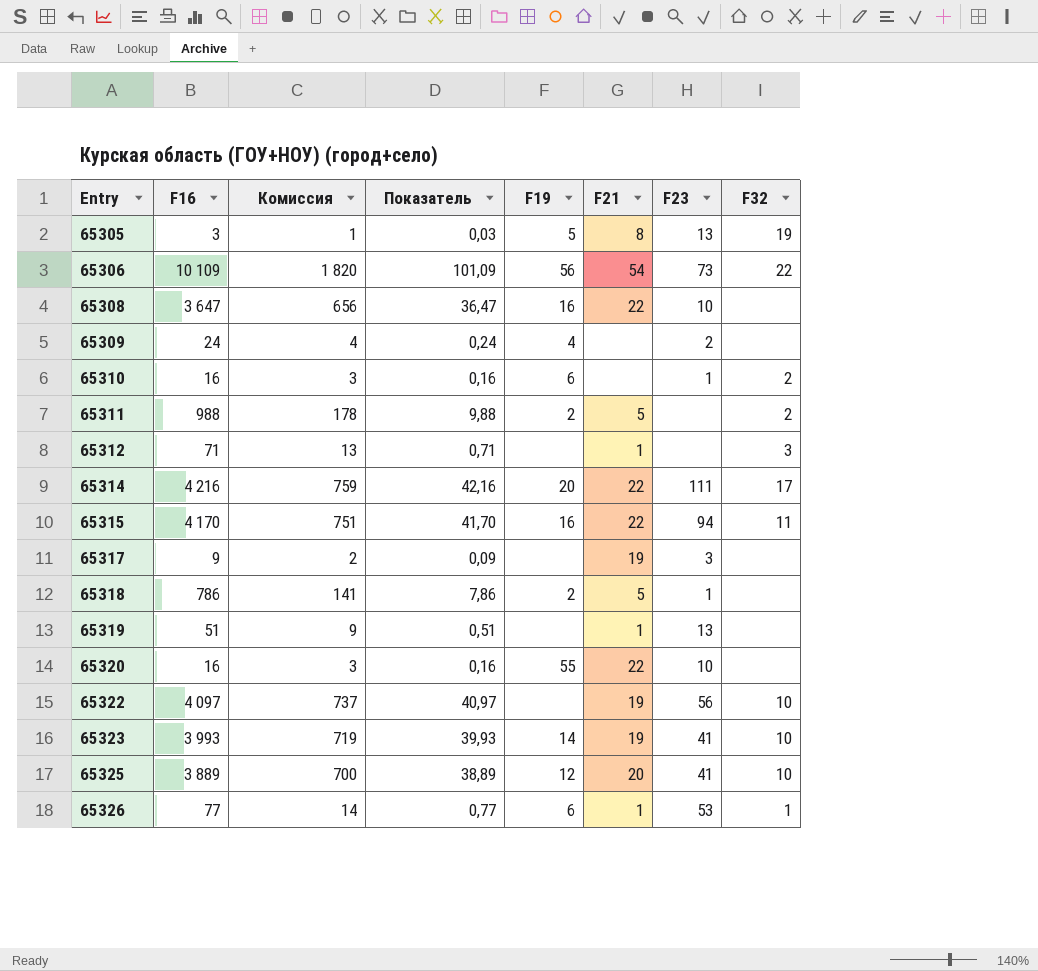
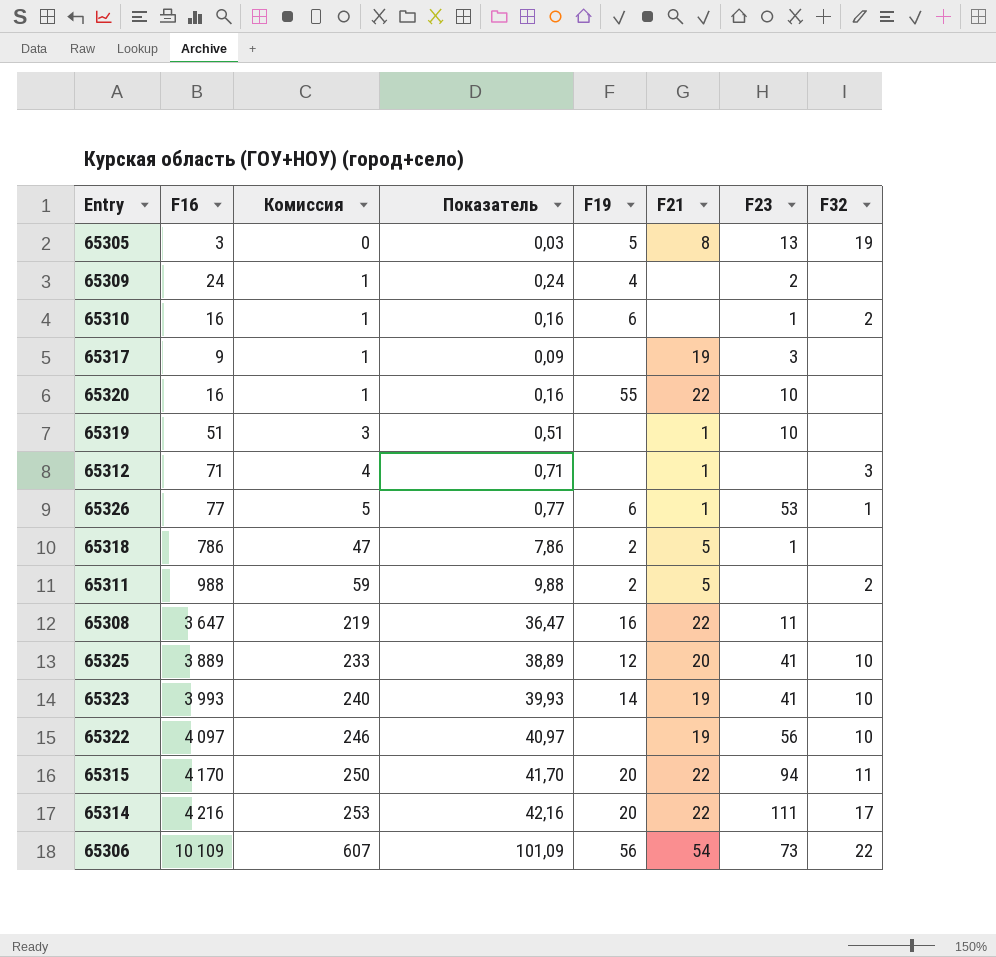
row order: Entry ascending -> Комиссия ascending
column Комиссия | formula: [F16] * 0,18 -> [F16] * 0,06
65319 | F23: 13 -> 10
65308 | F23: 10 -> 11
65315 | F19: 16 -> 20

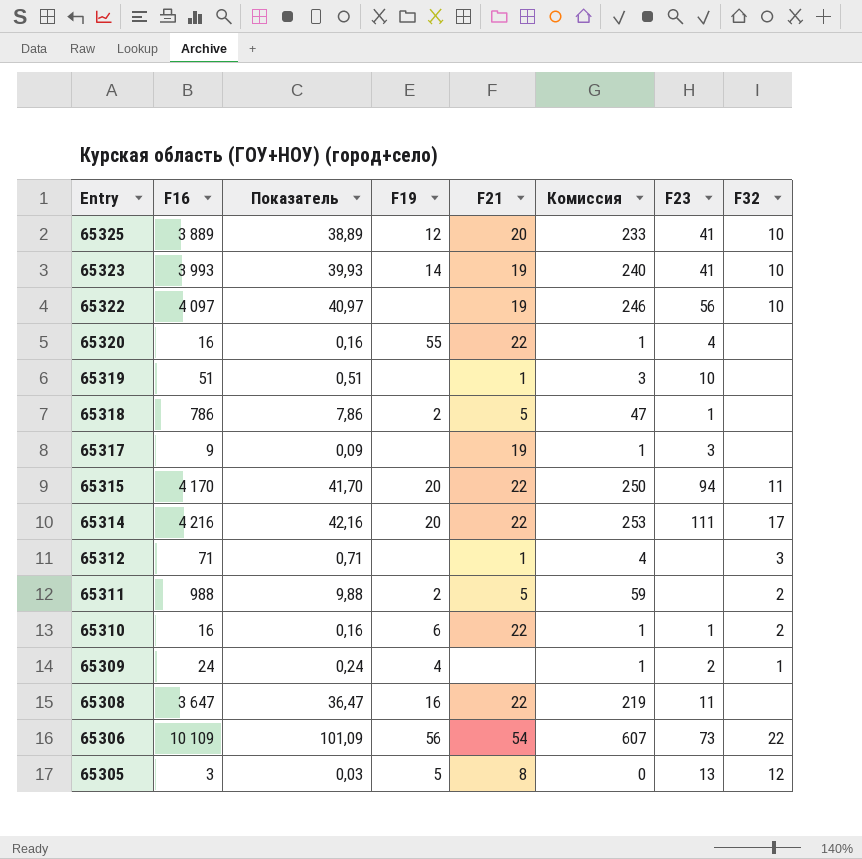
row order: Комиссия ascending -> Entry descending
column Комиссия | position: 3 -> 6
row 65326: 77 | 5 | 0,77 | 6 | 1 | 53 | 1 -> none
65320 | F23: 10 -> 4
65310 | F21: none -> 22
65309 | F32: none -> 1
65305 | F32: 19 -> 12

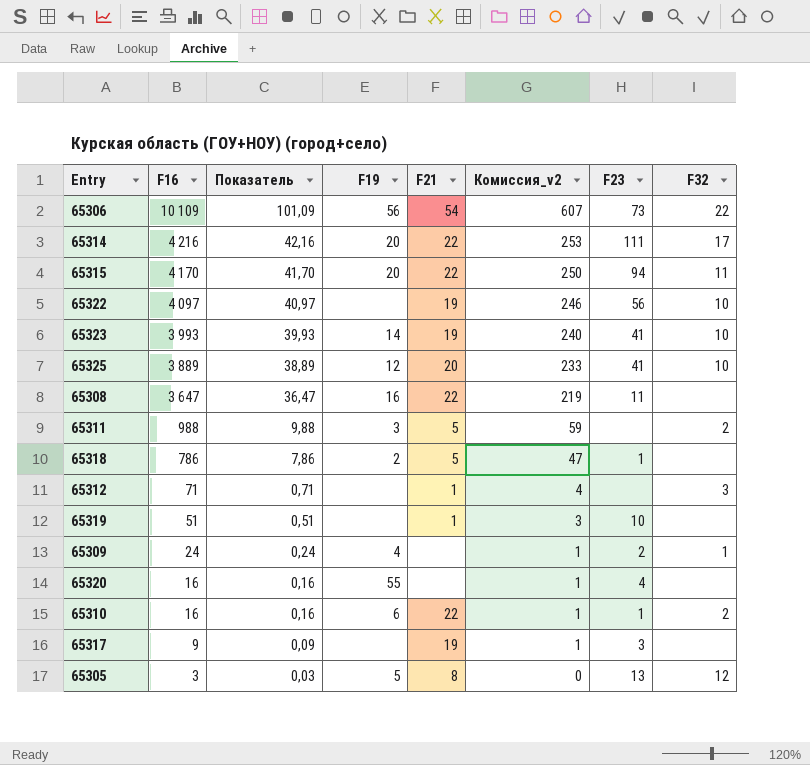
row order: Entry descending -> F16 descending
column name: Комиссия -> Комиссия_v2
65311 | F19: 2 -> 3
65320 | F21: 22 -> none

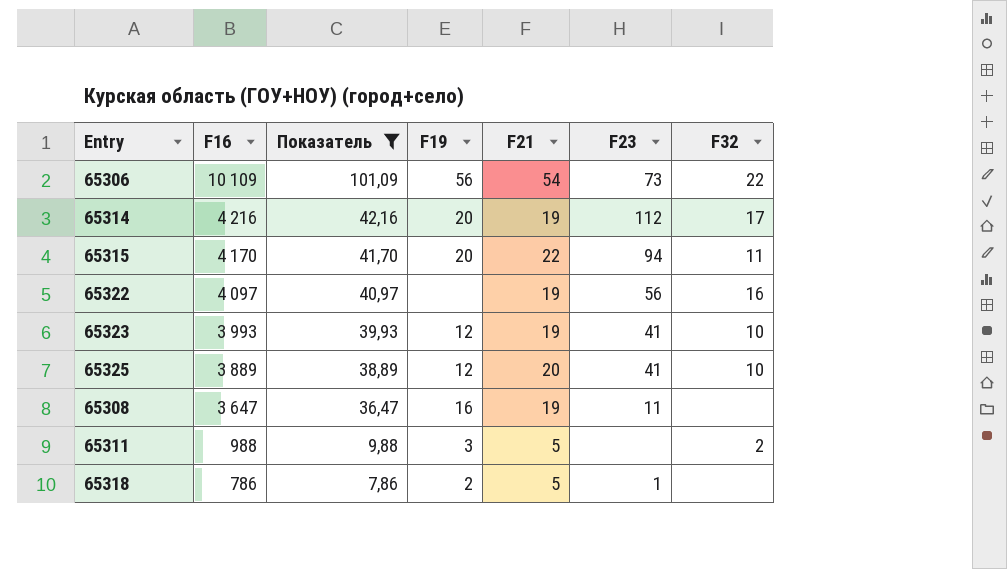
filter: none -> Показатель >= 7,86
column Комиссия_v2 | formula: [F16] * 0,06 -> none
65314 | F21: 22 -> 19
65314 | F23: 111 -> 112
65322 | F32: 10 -> 16
65323 | F19: 14 -> 12
65308 | F21: 22 -> 19

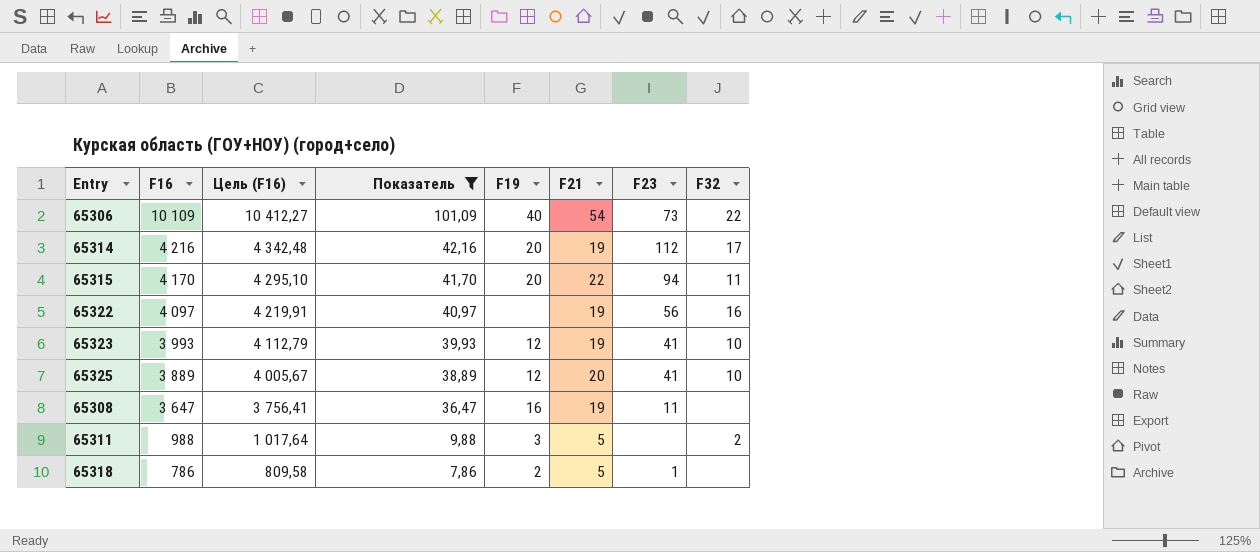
column Цель (F16) | formula: none -> [F16] * 1,03
65306 | F19: 56 -> 40

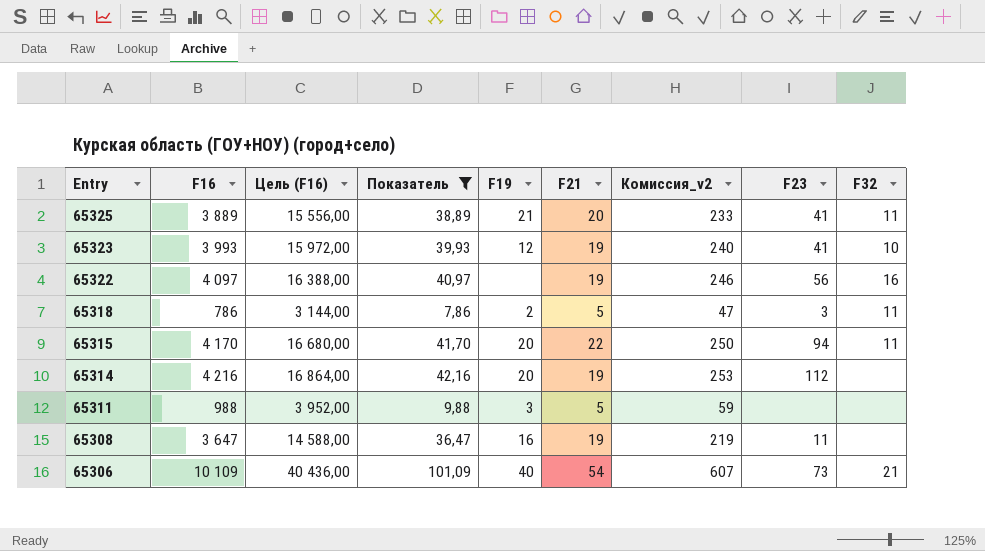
row order: F16 descending -> Entry descending
column Цель (F16) | formula: [F16] * 1,03 -> [F16] * 4
column Комиссия_v2 | formula: none -> [F16] * 0,06
65325 | F19: 12 -> 21
65325 | F32: 10 -> 11
65318 | F23: 1 -> 3
65318 | F32: none -> 11
65314 | F32: 17 -> none
65311 | F32: 2 -> none
65306 | F32: 22 -> 21

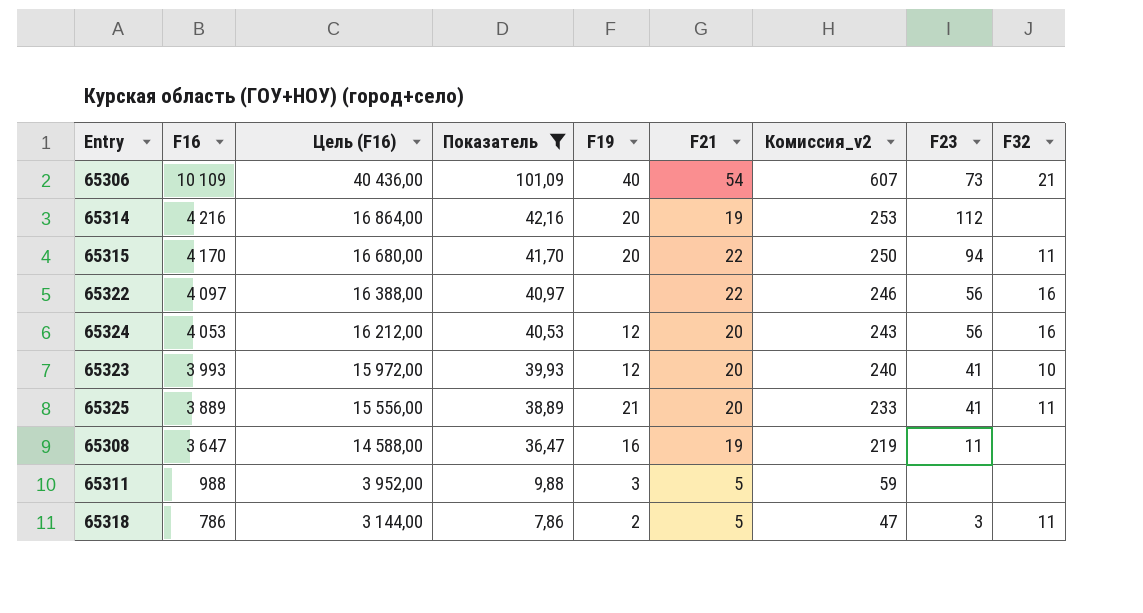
row order: Entry descending -> F16 descending
65322 | F21: 19 -> 22
row 65324: none -> 4 053 | 16 212,00 | 40,53 | 12 | 20 | 243 | 56 | 16
65323 | F21: 19 -> 20

